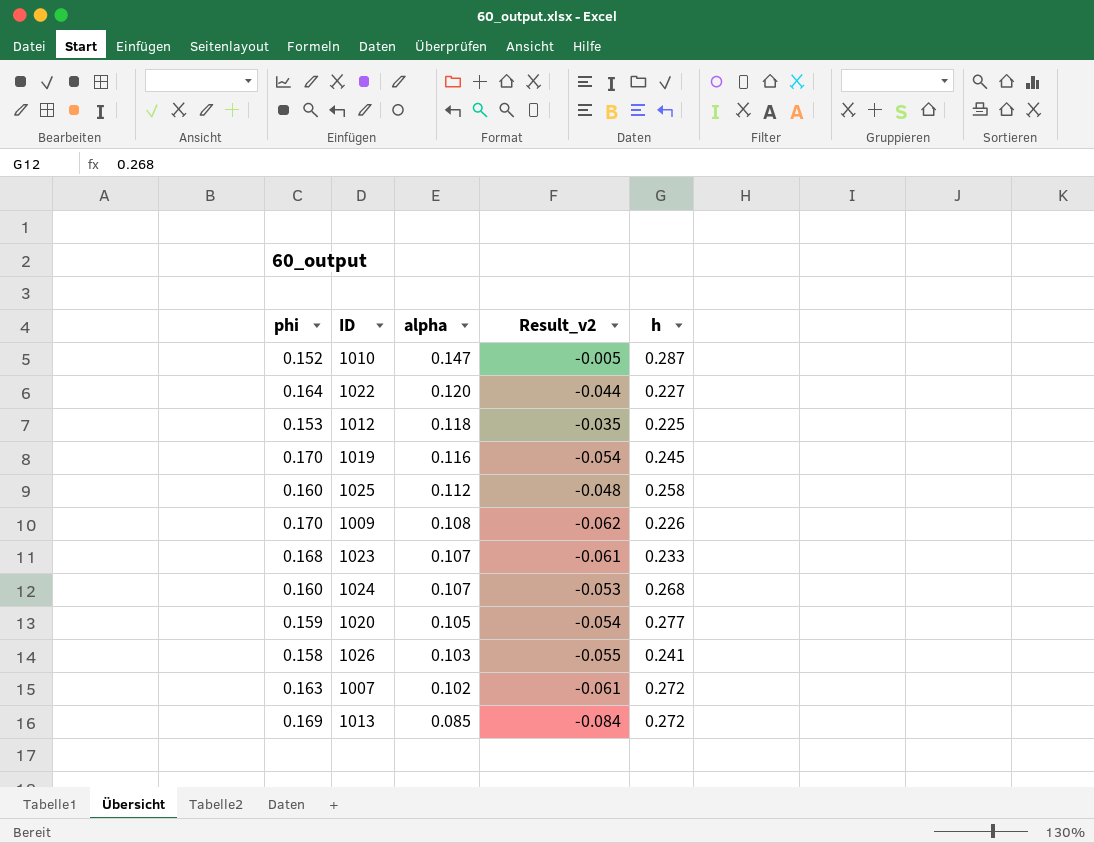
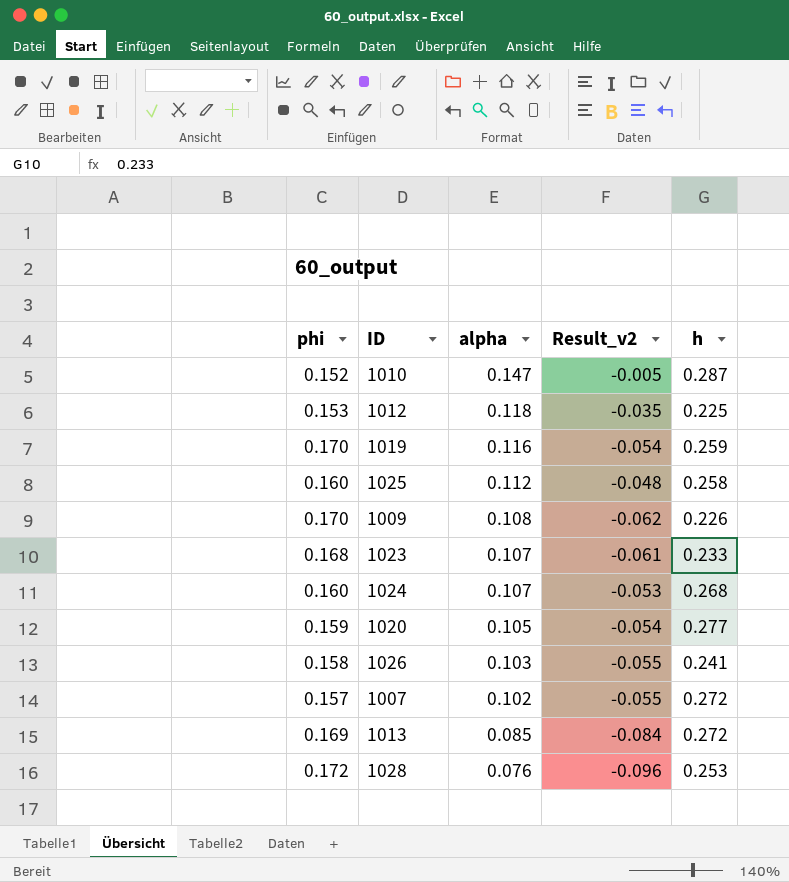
row 1022: 0.164 | 0.120 | -0.044 | 0.227 -> none
1019 | h: 0.245 -> 0.259
1007 | phi: 0.163 -> 0.157
1007 | Result_v2: -0.061 -> -0.055
row 1028: none -> 0.172 | 0.076 | -0.096 | 0.253

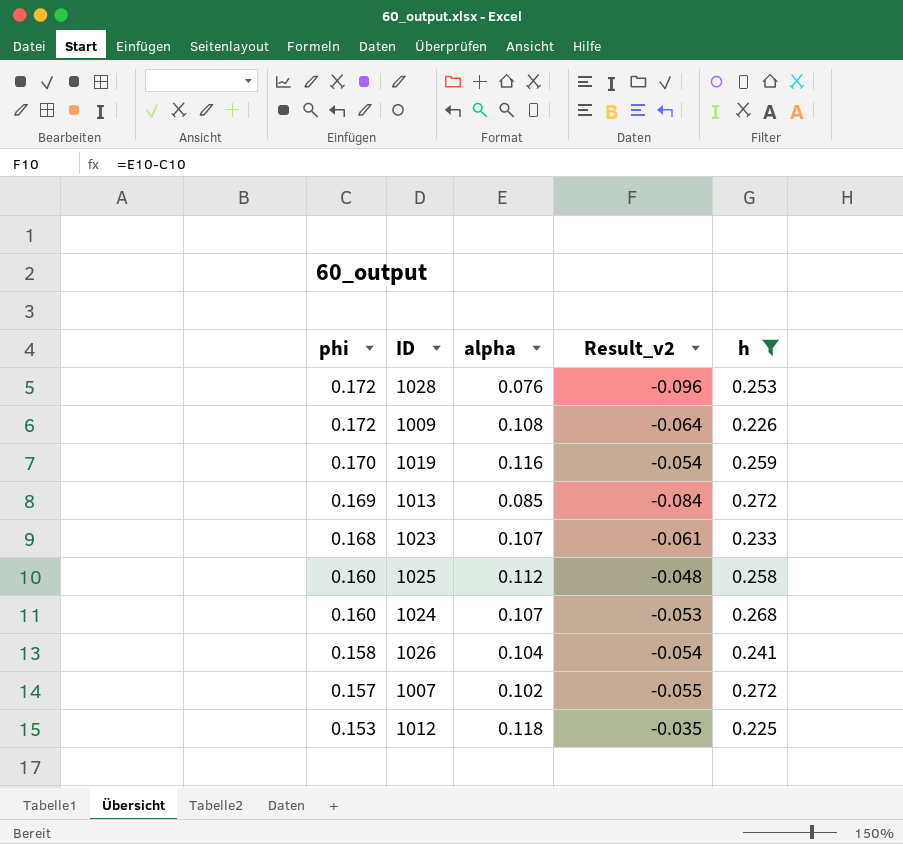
filter: none -> h <= 0.272
row order: alpha descending -> phi descending
1009 | phi: 0.170 -> 0.172
1009 | Result_v2: -0.062 -> -0.064
1026 | alpha: 0.103 -> 0.104
1026 | Result_v2: -0.055 -> -0.054

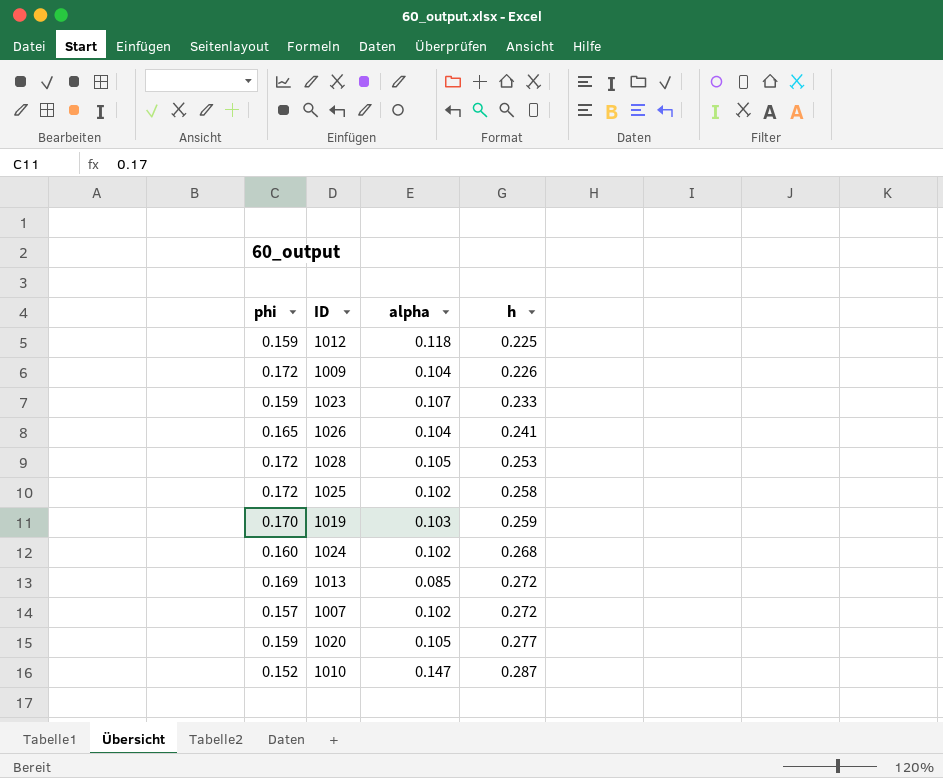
filter: h <= 0.272 -> none
row order: phi descending -> h ascending
column Result_v2 | formula: [alpha] - [phi] -> none
1012 | phi: 0.153 -> 0.159
1009 | alpha: 0.108 -> 0.104
1023 | phi: 0.168 -> 0.159
1026 | phi: 0.158 -> 0.165
1028 | alpha: 0.076 -> 0.105
1025 | phi: 0.160 -> 0.172
1025 | alpha: 0.112 -> 0.102
1019 | alpha: 0.116 -> 0.103
1024 | alpha: 0.107 -> 0.102

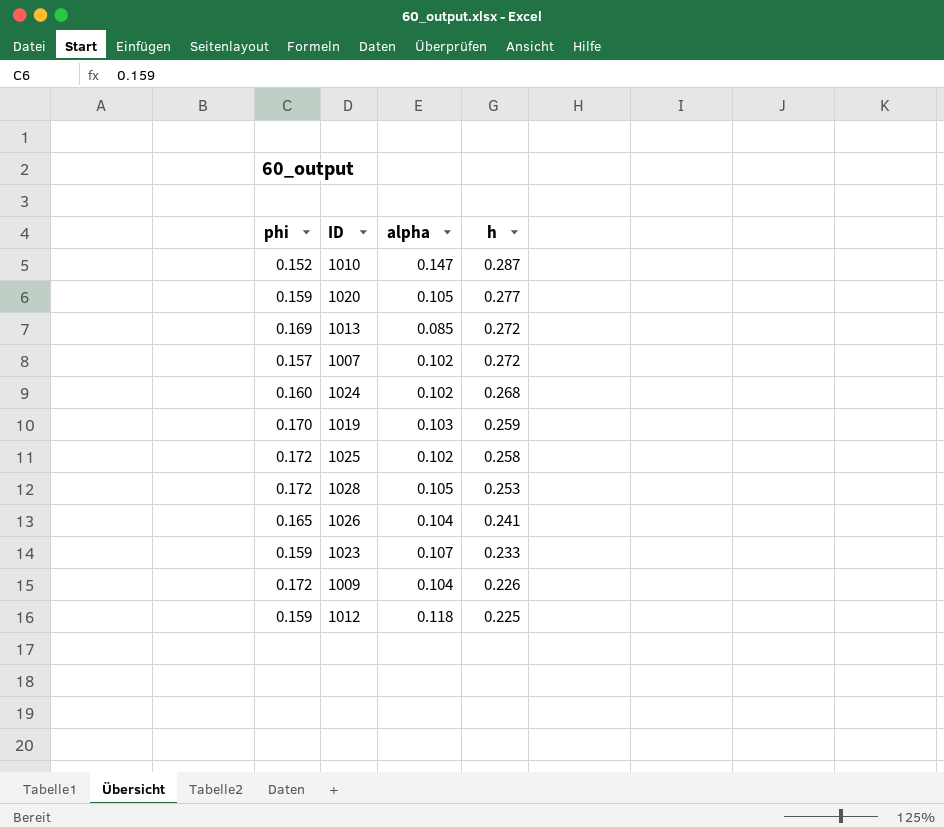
row order: h ascending -> h descending

